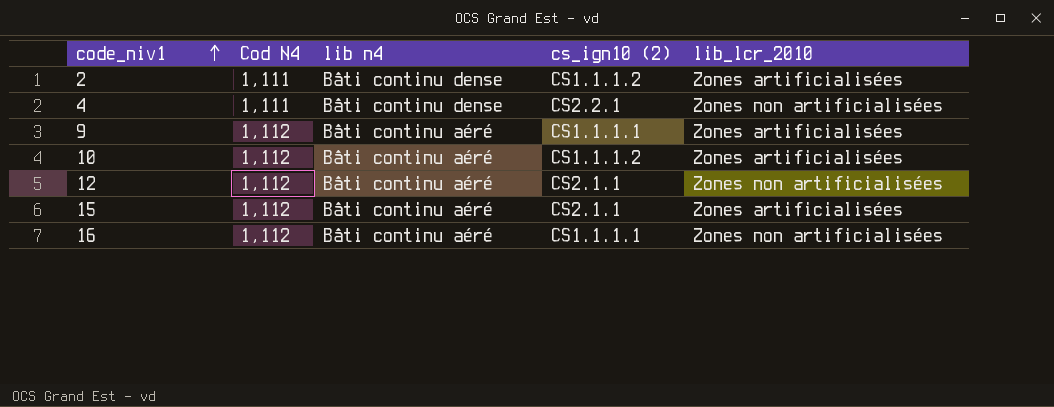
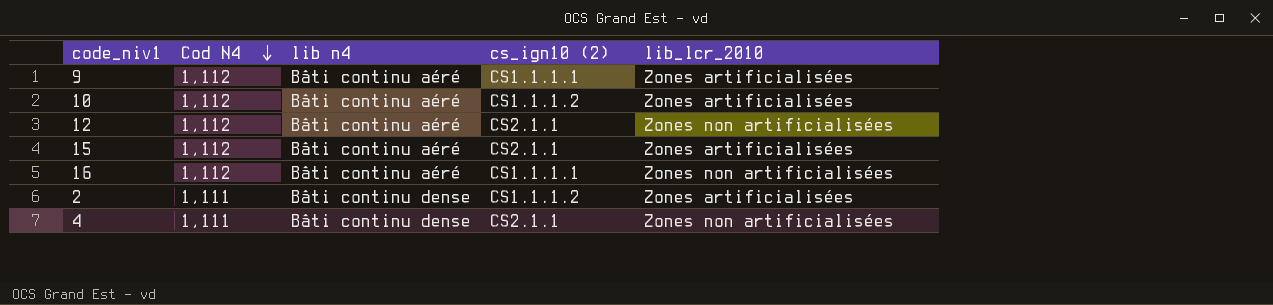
row order: code_niv1 ascending -> Cod N4 descending
4 | cs_ign10 (2): CS2.2.1 -> CS2.1.1

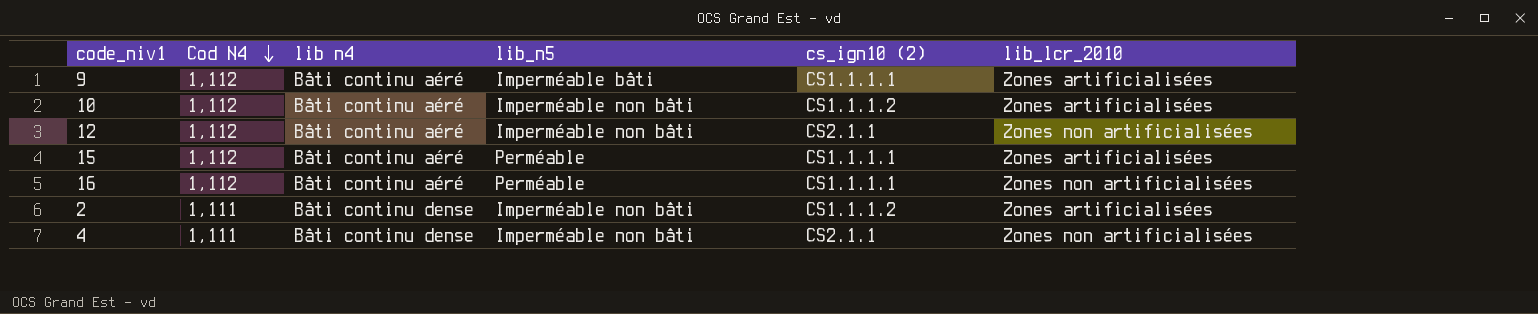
column lib_n5 | position: none -> 4
15 | cs_ign10 (2): CS2.1.1 -> CS1.1.1.1

